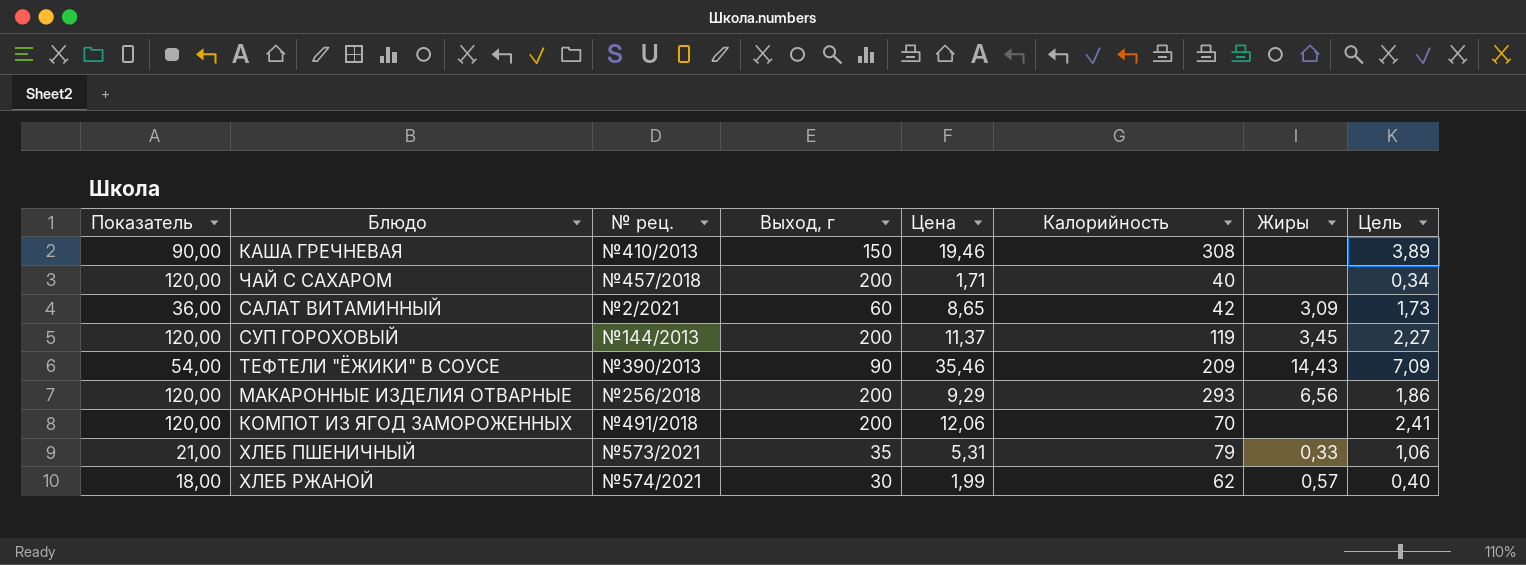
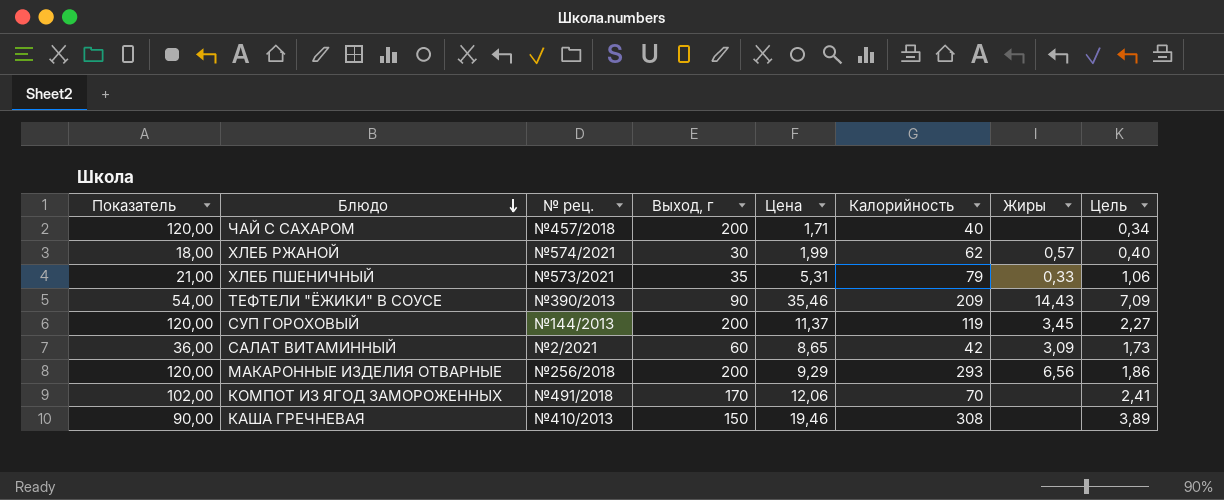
row order: none -> Блюдо descending
КОМПОТ ИЗ ЯГОД ЗАМОРОЖЕННЫХ | Показатель: 120,00 -> 102,00
КОМПОТ ИЗ ЯГОД ЗАМОРОЖЕННЫХ | Выход, г: 200 -> 170

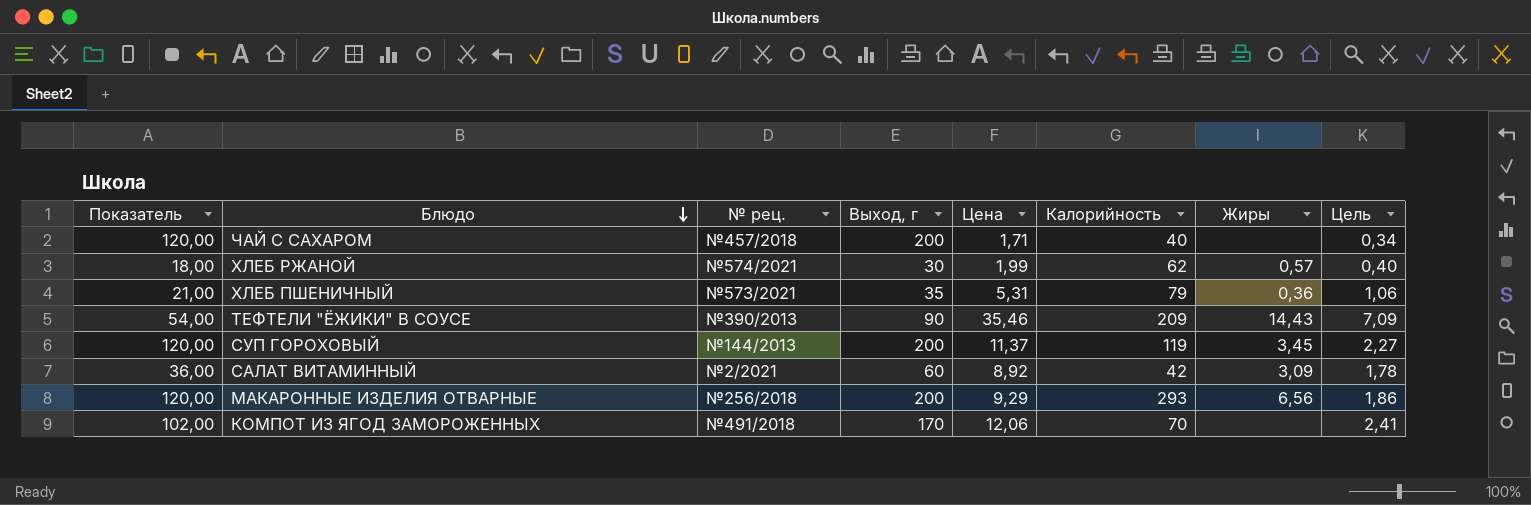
row КАША ГРЕЧНЕВАЯ: 90,00 | №410/2013 | 150 | 19,46 | 308 | none | 3,89 -> none
ХЛЕБ ПШЕНИЧНЫЙ | Жиры: 0,33 -> 0,36
САЛАТ ВИТАМИННЫЙ | Цена: 8,65 -> 8,92
САЛАТ ВИТАМИННЫЙ | Цель: 1,73 -> 1,78

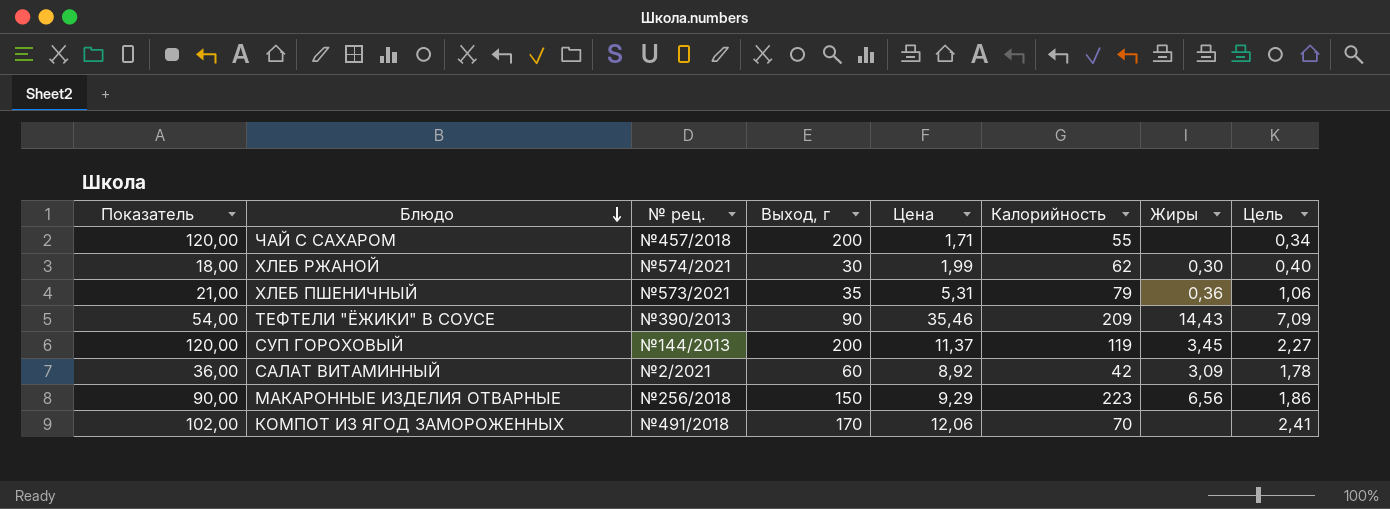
ЧАЙ С САХАРОМ | Калорийность: 40 -> 55
ХЛЕБ РЖАНОЙ | Жиры: 0,57 -> 0,30
МАКАРОННЫЕ ИЗДЕЛИЯ ОТВАРНЫЕ | Показатель: 120,00 -> 90,00
МАКАРОННЫЕ ИЗДЕЛИЯ ОТВАРНЫЕ | Выход, г: 200 -> 150
МАКАРОННЫЕ ИЗДЕЛИЯ ОТВАРНЫЕ | Калорийность: 293 -> 223

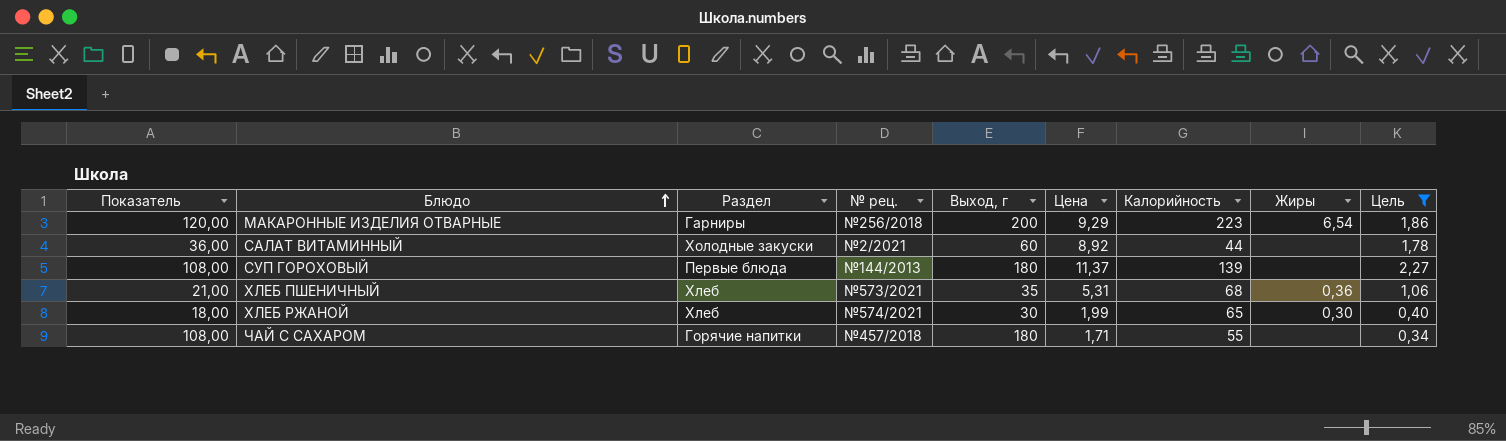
filter: none -> Цель <= 2,27
row order: Блюдо descending -> Блюдо ascending
column Раздел | position: none -> 3
МАКАРОННЫЕ ИЗДЕЛИЯ ОТВАРНЫЕ | Показатель: 90,00 -> 120,00
МАКАРОННЫЕ ИЗДЕЛИЯ ОТВАРНЫЕ | Выход, г: 150 -> 200
МАКАРОННЫЕ ИЗДЕЛИЯ ОТВАРНЫЕ | Жиры: 6,56 -> 6,54
САЛАТ ВИТАМИННЫЙ | Калорийность: 42 -> 44
САЛАТ ВИТАМИННЫЙ | Жиры: 3,09 -> none
СУП ГОРОХОВЫЙ | Показатель: 120,00 -> 108,00
СУП ГОРОХОВЫЙ | Выход, г: 200 -> 180
СУП ГОРОХОВЫЙ | Калорийность: 119 -> 139
СУП ГОРОХОВЫЙ | Жиры: 3,45 -> none
ХЛЕБ ПШЕНИЧНЫЙ | Калорийность: 79 -> 68
ХЛЕБ РЖАНОЙ | Калорийность: 62 -> 65
ЧАЙ С САХАРОМ | Показатель: 120,00 -> 108,00
ЧАЙ С САХАРОМ | Выход, г: 200 -> 180

